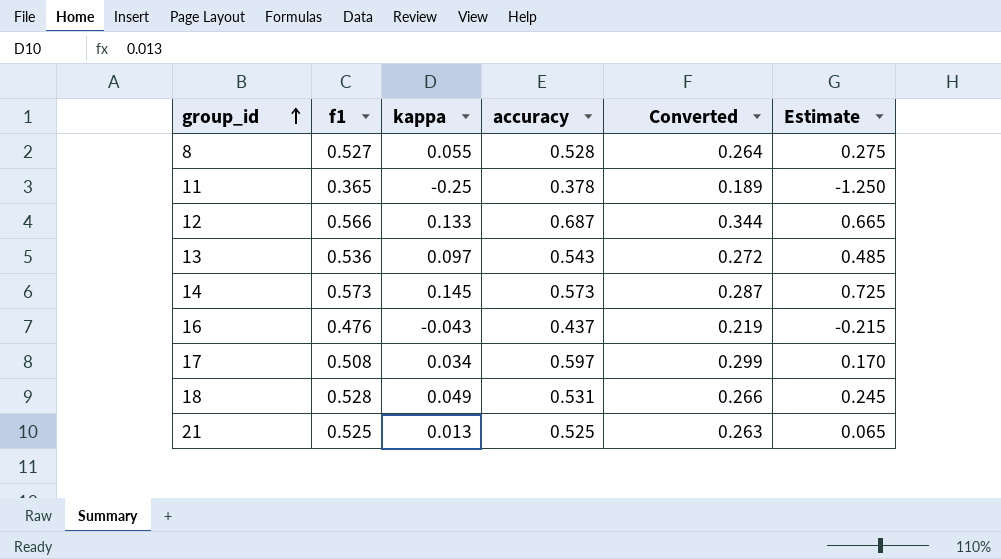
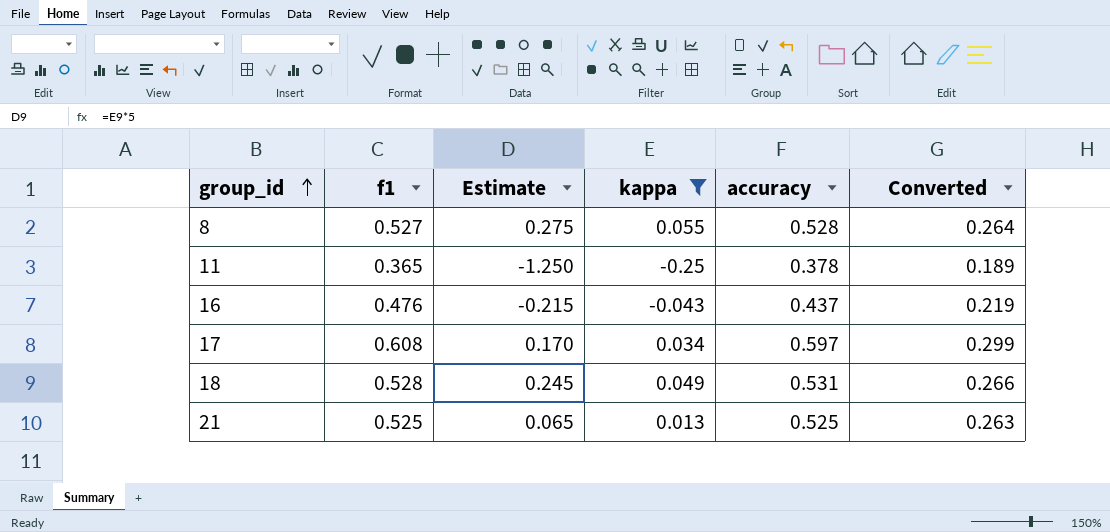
filter: none -> kappa <= 0.055
column Estimate | position: 6 -> 3
17 | f1: 0.508 -> 0.608

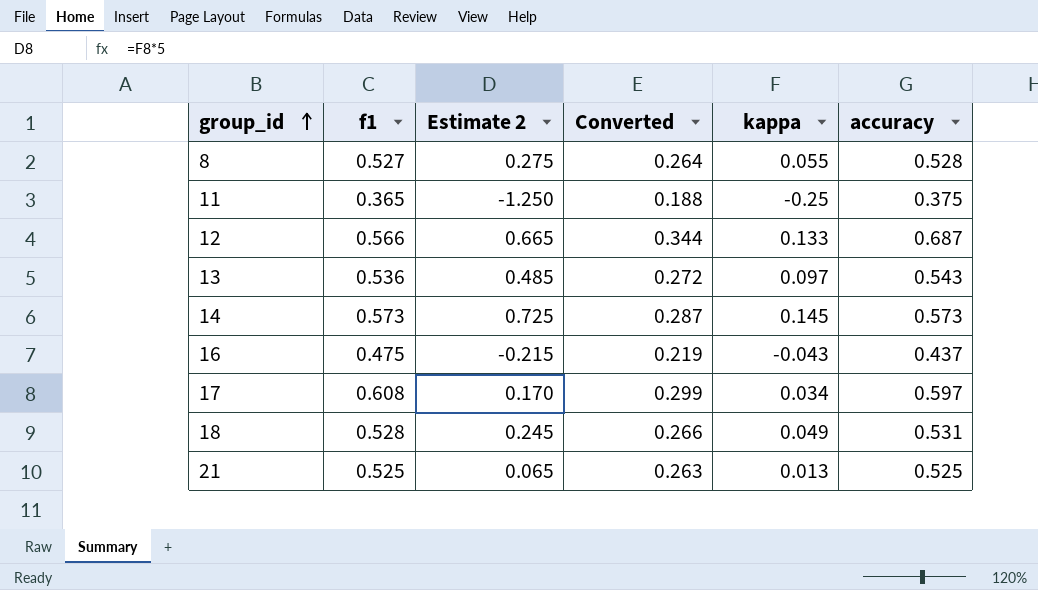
filter: kappa <= 0.055 -> none
column name: Estimate -> Estimate 2
column Converted | position: 6 -> 4
11 | Converted: 0.189 -> 0.188
11 | accuracy: 0.378 -> 0.375
16 | f1: 0.476 -> 0.475

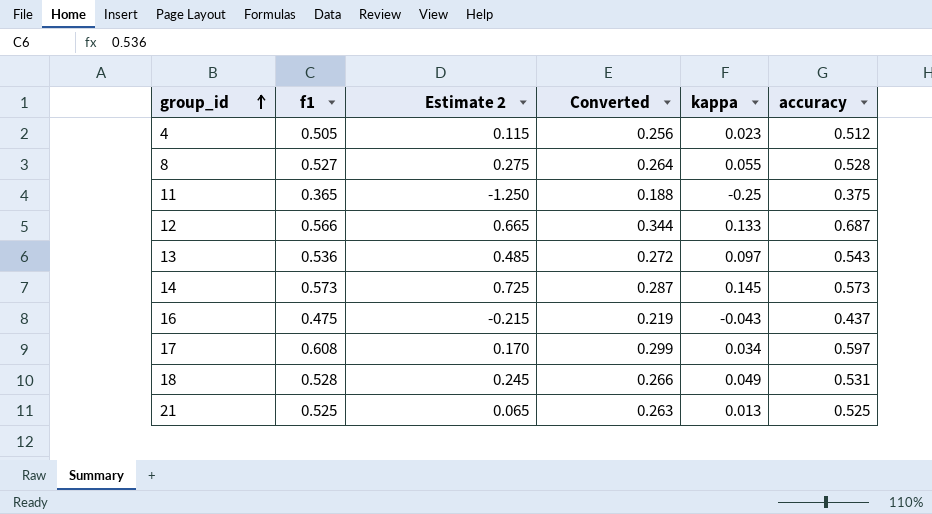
row 4: none -> 0.505 | 0.115 | 0.256 | 0.023 | 0.512

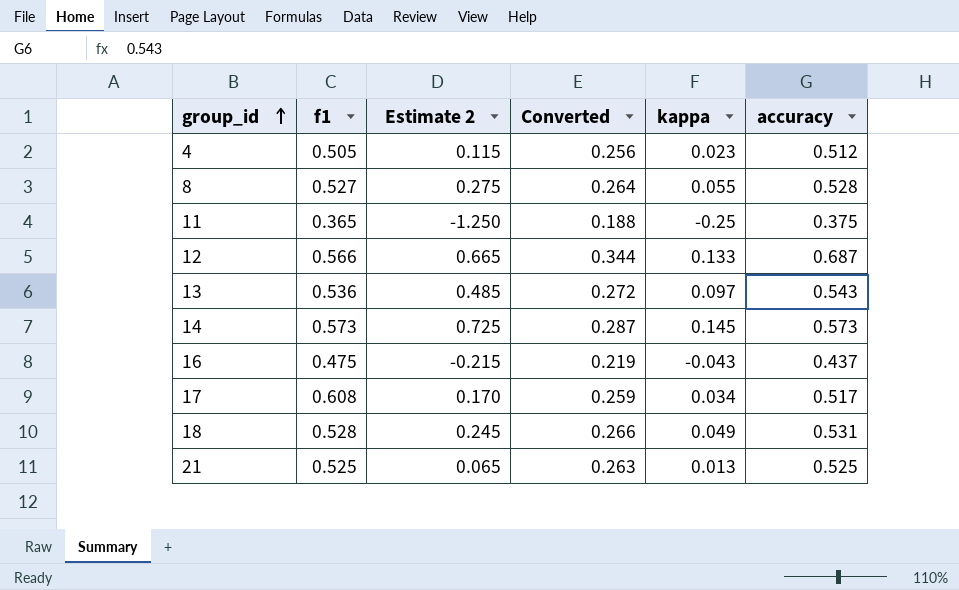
17 | Converted: 0.299 -> 0.259
17 | accuracy: 0.597 -> 0.517

